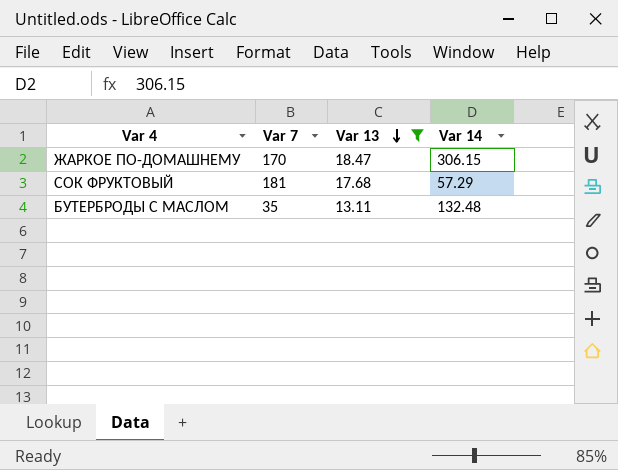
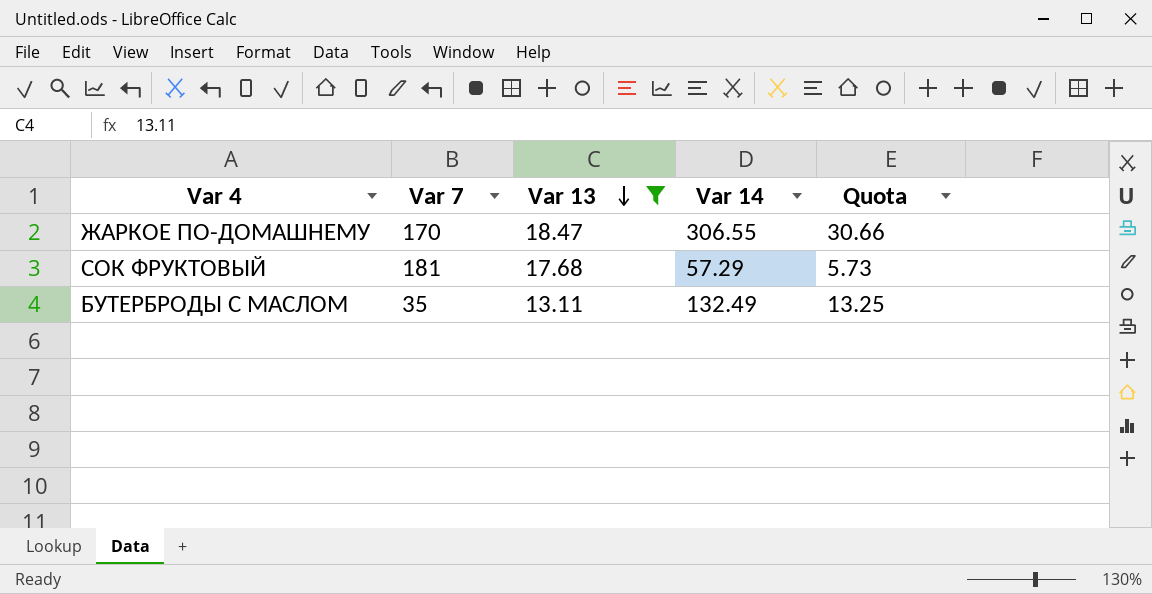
column Quota | formula: none -> [Var 14] * 0.1
ЖАРКОЕ ПО-ДОМАШНЕМУ | Var 14: 306.15 -> 306.55
БУТЕРБРОДЫ С МАСЛОМ | Var 14: 132.48 -> 132.49

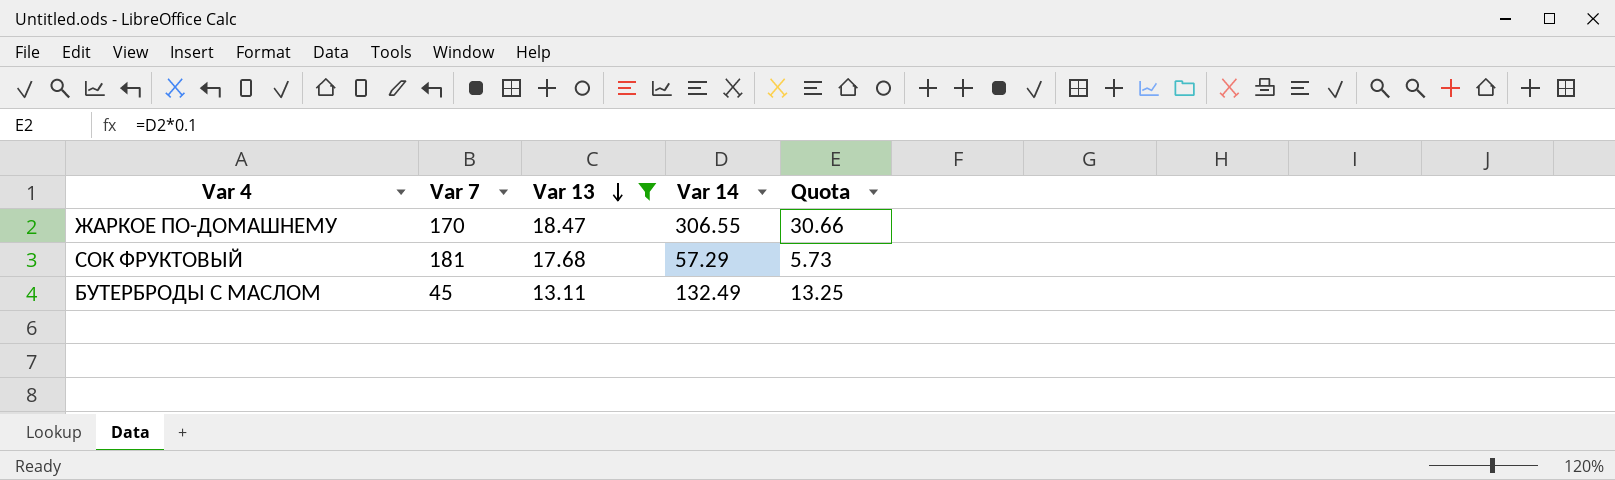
БУТЕРБРОДЫ С МАСЛОМ | Var 7: 35 -> 45

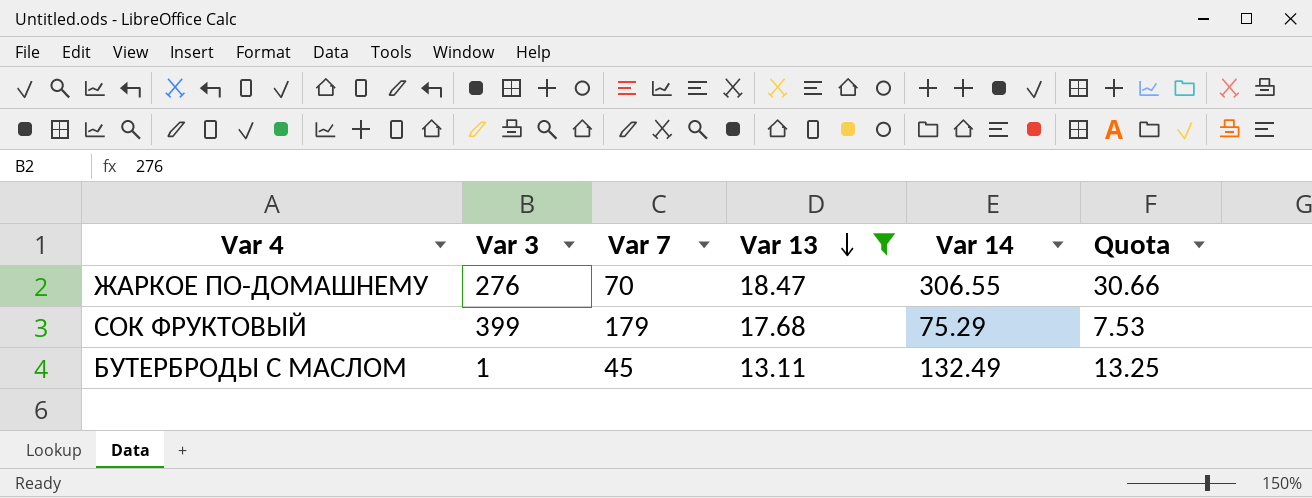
column Var 3 | position: none -> 2
ЖАРКОЕ ПО-ДОМАШНЕМУ | Var 7: 170 -> 70
СОК ФРУКТОВЫЙ | Var 7: 181 -> 179
СОК ФРУКТОВЫЙ | Var 14: 57.29 -> 75.29
СОК ФРУКТОВЫЙ | Quota: 5.73 -> 7.53

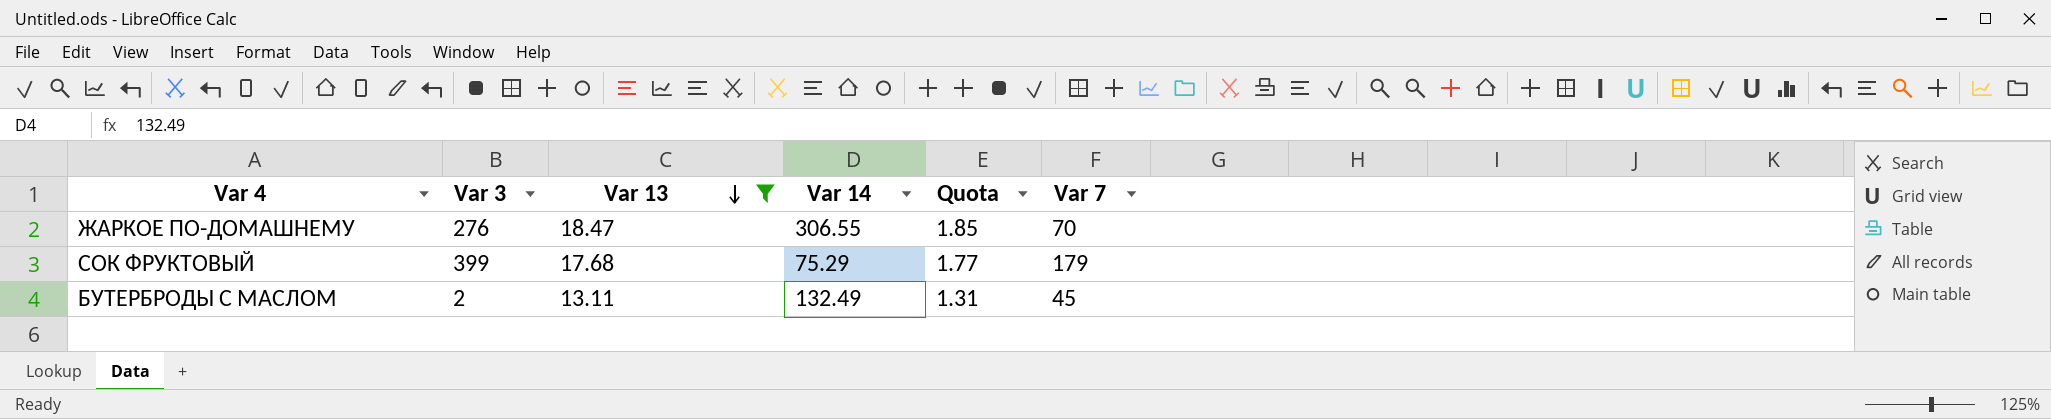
column Quota | formula: [Var 14] * 0.1 -> [Var 13] * 0.1
column Var 7 | position: 3 -> 6
БУТЕРБРОДЫ С МАСЛОМ | Var 3: 1 -> 2

